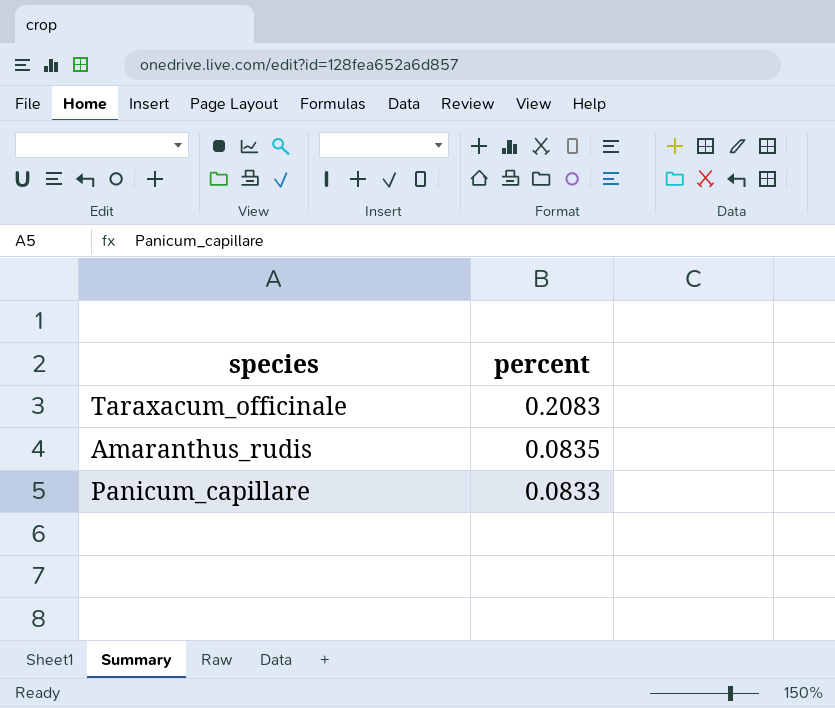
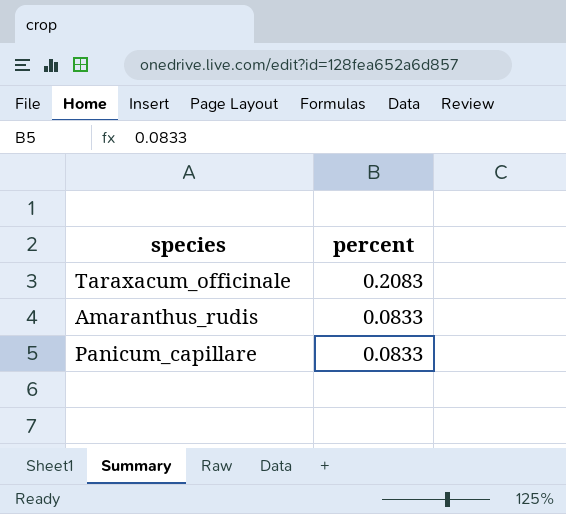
Amaranthus_rudis | percent: 0.0835 -> 0.0833

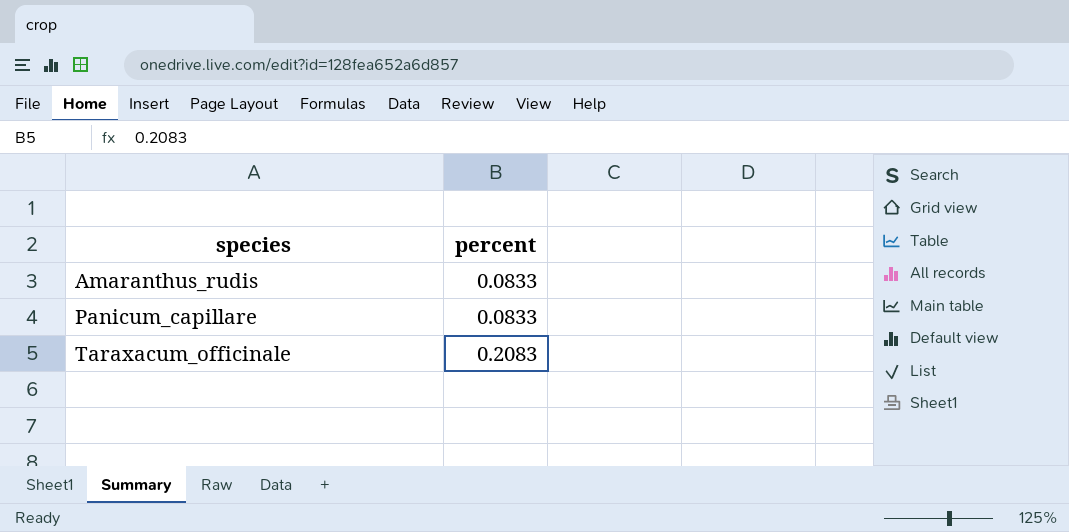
row order: percent descending -> species ascending

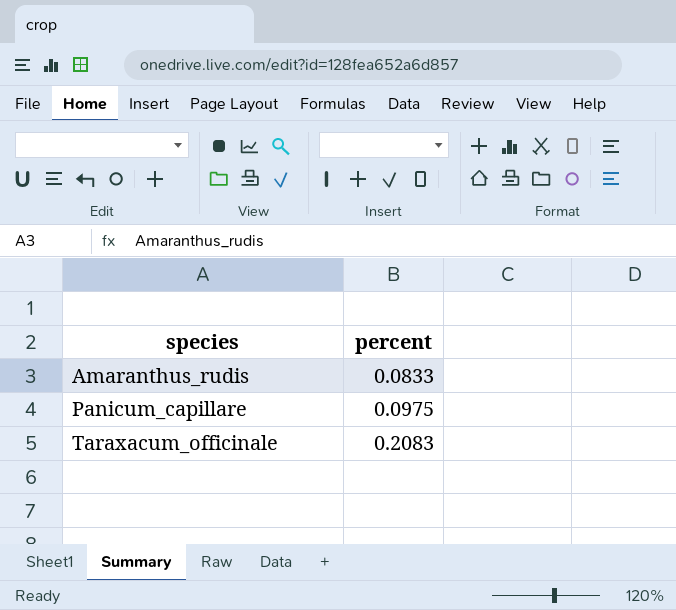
Panicum_capillare | percent: 0.0833 -> 0.0975

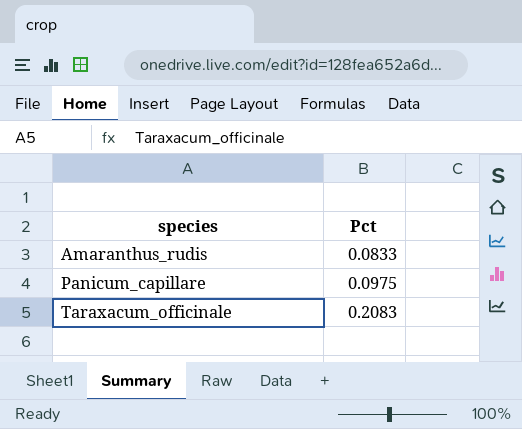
column name: percent -> Pct

